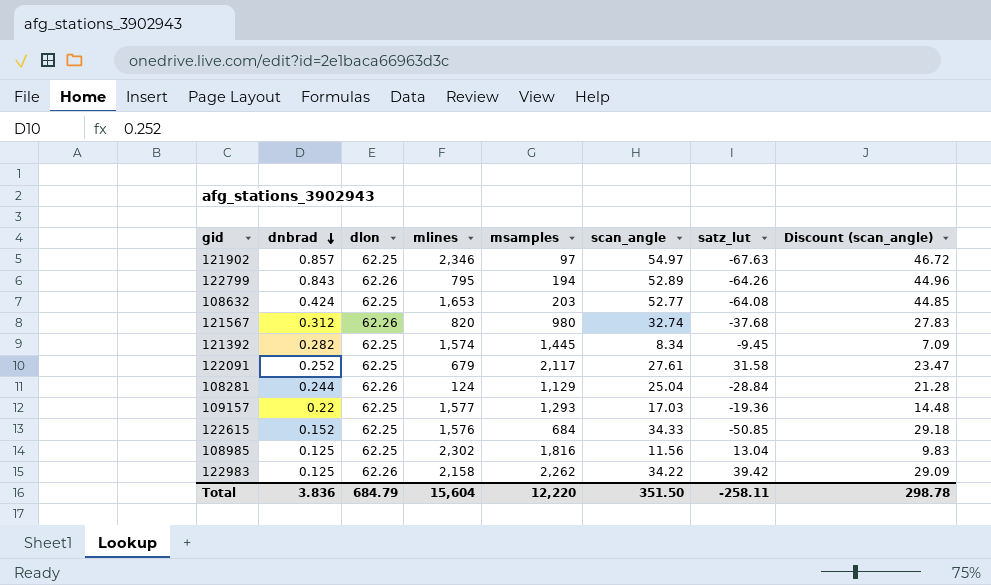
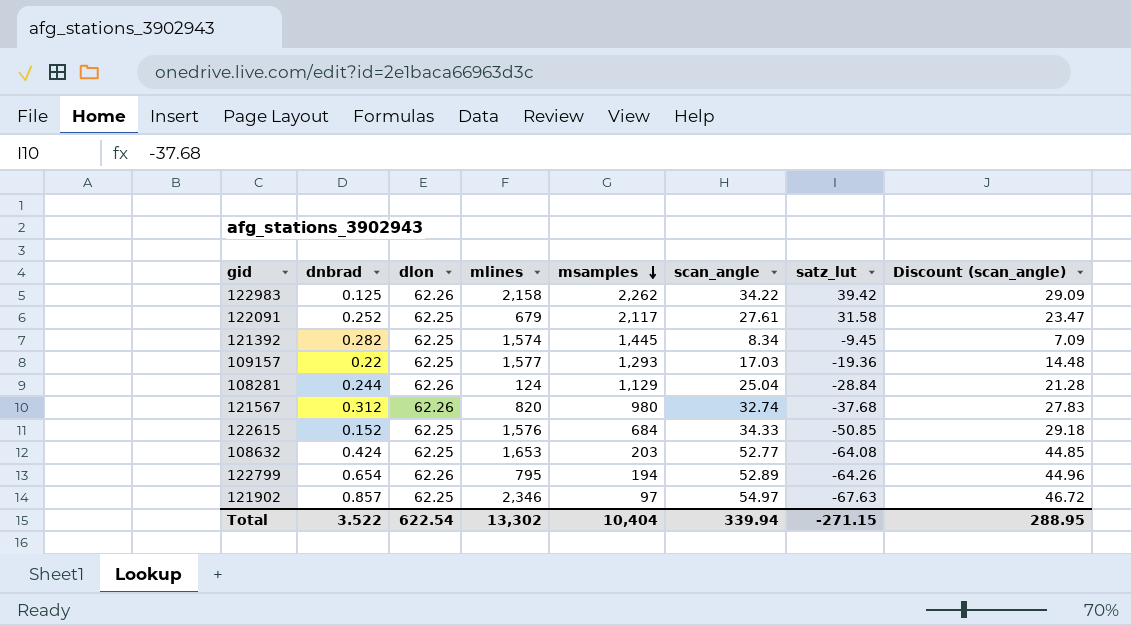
row order: dnbrad descending -> msamples descending
row 108985: 0.125 | 62.25 | 2,302 | 1,816 | 11.56 | 13.04 | 9.83 -> none
122799 | dnbrad: 0.843 -> 0.654
Total | dnbrad: 3.836 -> 3.522
Total | dlon: 684.79 -> 622.54
Total | mlines: 15,604 -> 13,302
Total | msamples: 12,220 -> 10,404
Total | scan_angle: 351.50 -> 339.94
Total | satz_lut: -258.11 -> -271.15
Total | Discount (scan_angle): 298.78 -> 288.95

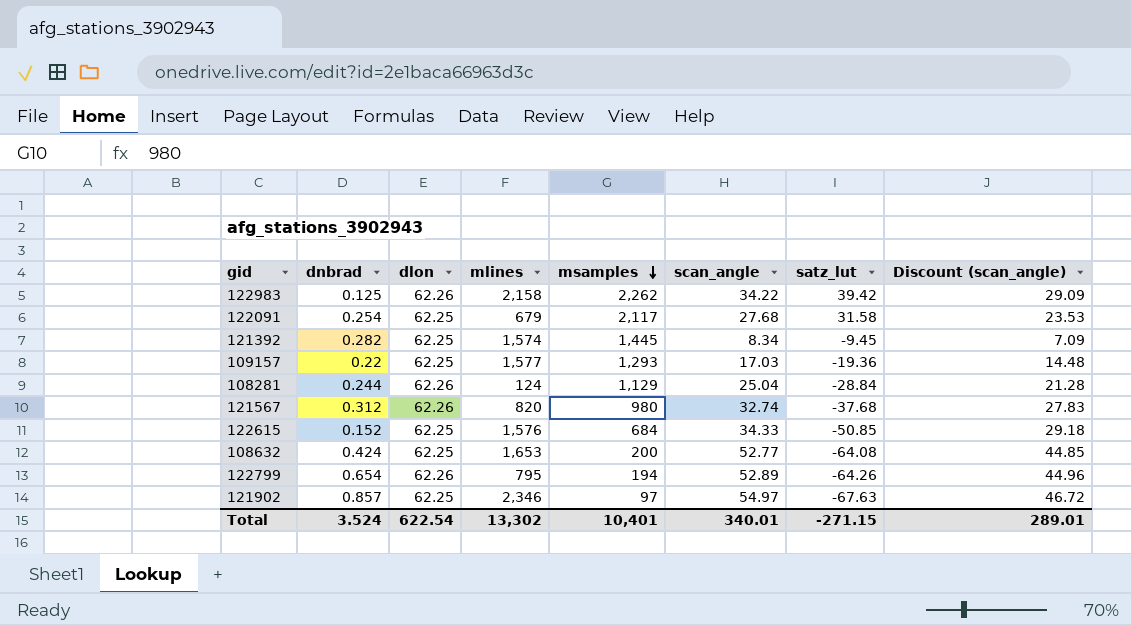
122091 | dnbrad: 0.252 -> 0.254
122091 | scan_angle: 27.61 -> 27.68
122091 | Discount (scan_angle): 23.47 -> 23.53
108632 | msamples: 203 -> 200
Total | dnbrad: 3.522 -> 3.524
Total | msamples: 10,404 -> 10,401
Total | scan_angle: 339.94 -> 340.01
Total | Discount (scan_angle): 288.95 -> 289.01

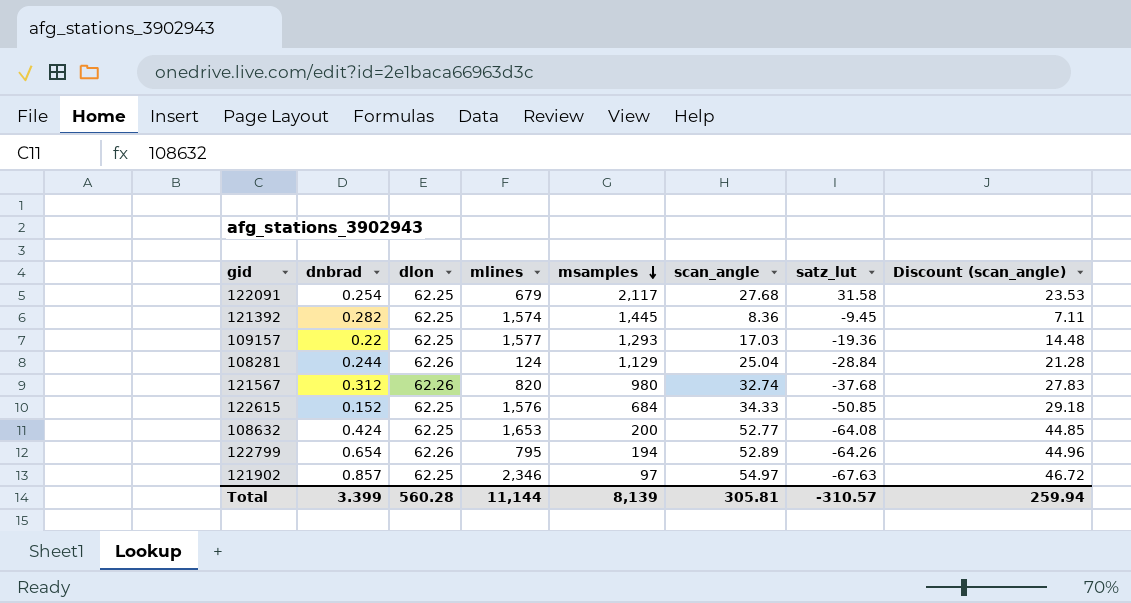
row 122983: 0.125 | 62.26 | 2,158 | 2,262 | 34.22 | 39.42 | 29.09 -> none
121392 | scan_angle: 8.34 -> 8.36
121392 | Discount (scan_angle): 7.09 -> 7.11
Total | dnbrad: 3.524 -> 3.399
Total | dlon: 622.54 -> 560.28
Total | mlines: 13,302 -> 11,144
Total | msamples: 10,401 -> 8,139
Total | scan_angle: 340.01 -> 305.81
Total | satz_lut: -271.15 -> -310.57
Total | Discount (scan_angle): 289.01 -> 259.94

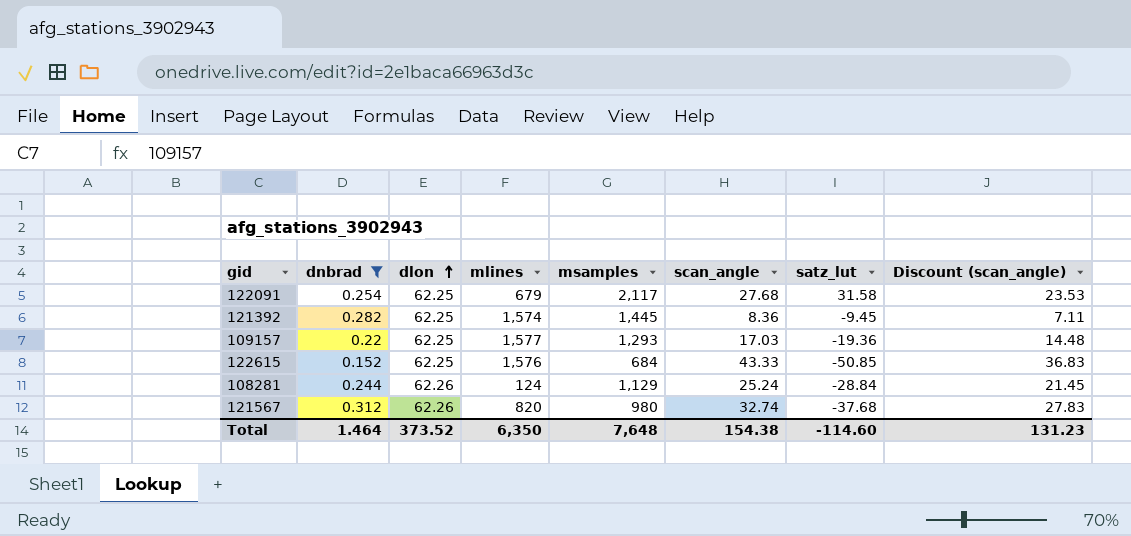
filter: none -> dnbrad <= 0.312
row order: msamples descending -> dlon ascending
122615 | scan_angle: 34.33 -> 43.33
122615 | Discount (scan_angle): 29.18 -> 36.83
108281 | scan_angle: 25.04 -> 25.24
108281 | Discount (scan_angle): 21.28 -> 21.45
Total | dnbrad: 3.399 -> 1.464
Total | dlon: 560.28 -> 373.52
Total | mlines: 11,144 -> 6,350
Total | msamples: 8,139 -> 7,648
Total | scan_angle: 305.81 -> 154.38
Total | satz_lut: -310.57 -> -114.60
Total | Discount (scan_angle): 259.94 -> 131.23

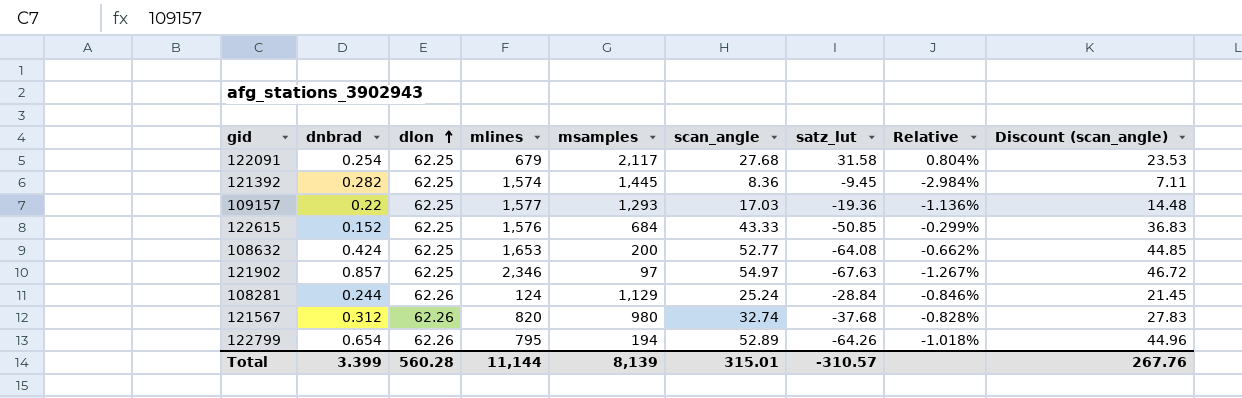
filter: dnbrad <= 0.312 -> none
column Relative | formula: none -> [dnbrad] / [satz_lut]
Total | dnbrad: 1.464 -> 3.399
Total | dlon: 373.52 -> 560.28
Total | mlines: 6,350 -> 11,144
Total | msamples: 7,648 -> 8,139
Total | scan_angle: 154.38 -> 315.01
Total | satz_lut: -114.60 -> -310.57
Total | Discount (scan_angle): 131.23 -> 267.76

